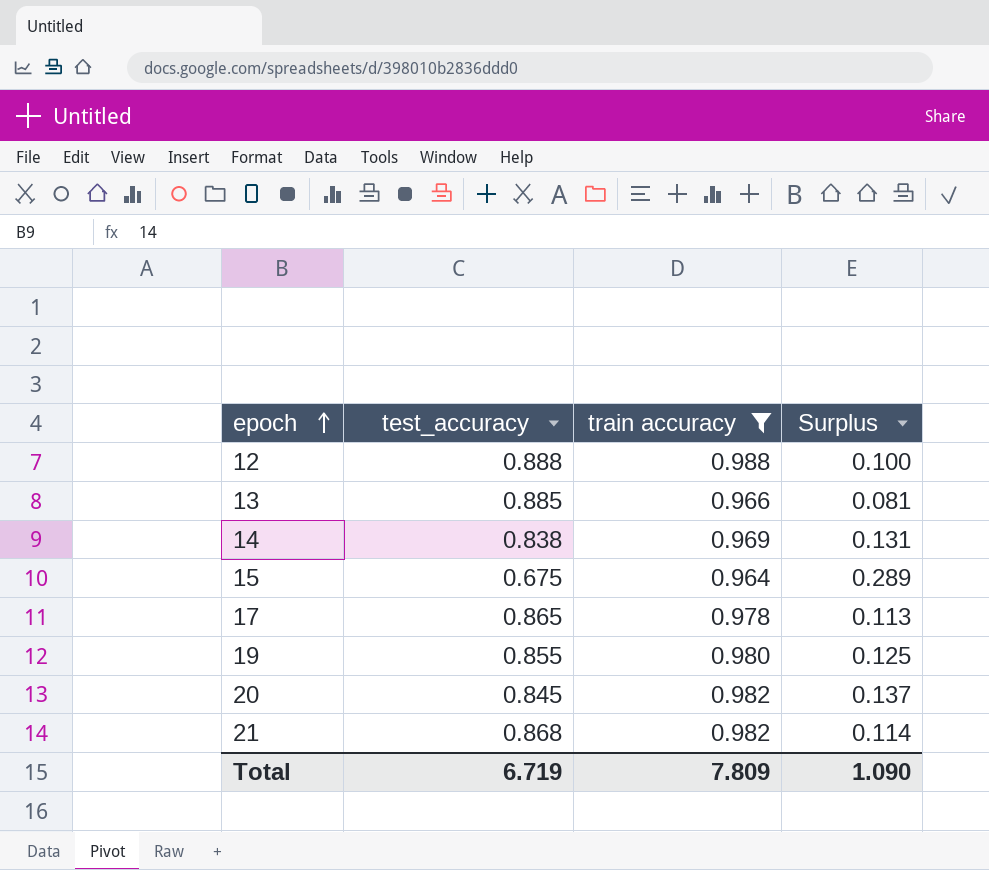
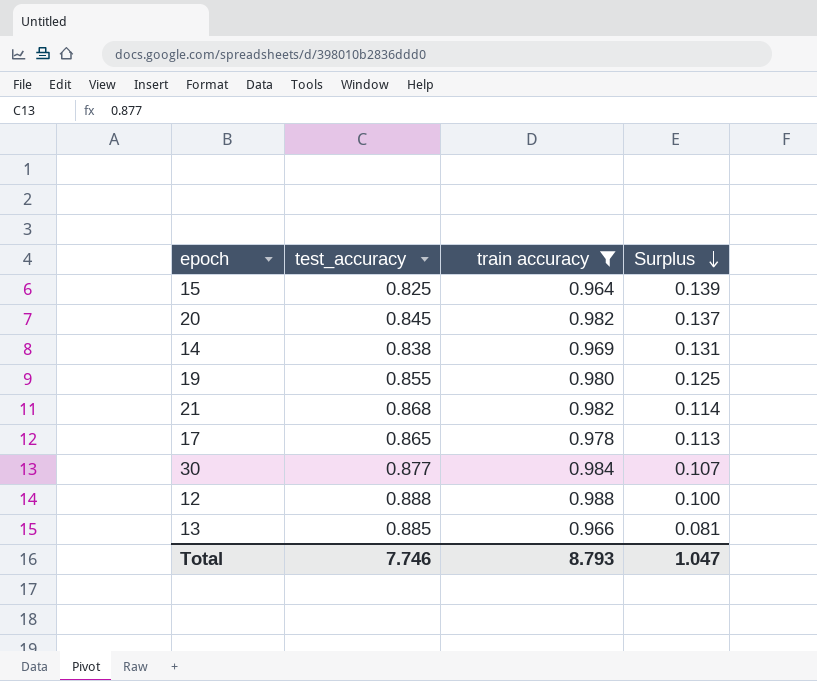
row order: epoch ascending -> Surplus descending
15 | test_accuracy: 0.675 -> 0.825
15 | Surplus: 0.289 -> 0.139
row 30: none -> 0.877 | 0.984 | 0.107
Total | test_accuracy: 6.719 -> 7.746
Total | train accuracy: 7.809 -> 8.793
Total | Surplus: 1.090 -> 1.047

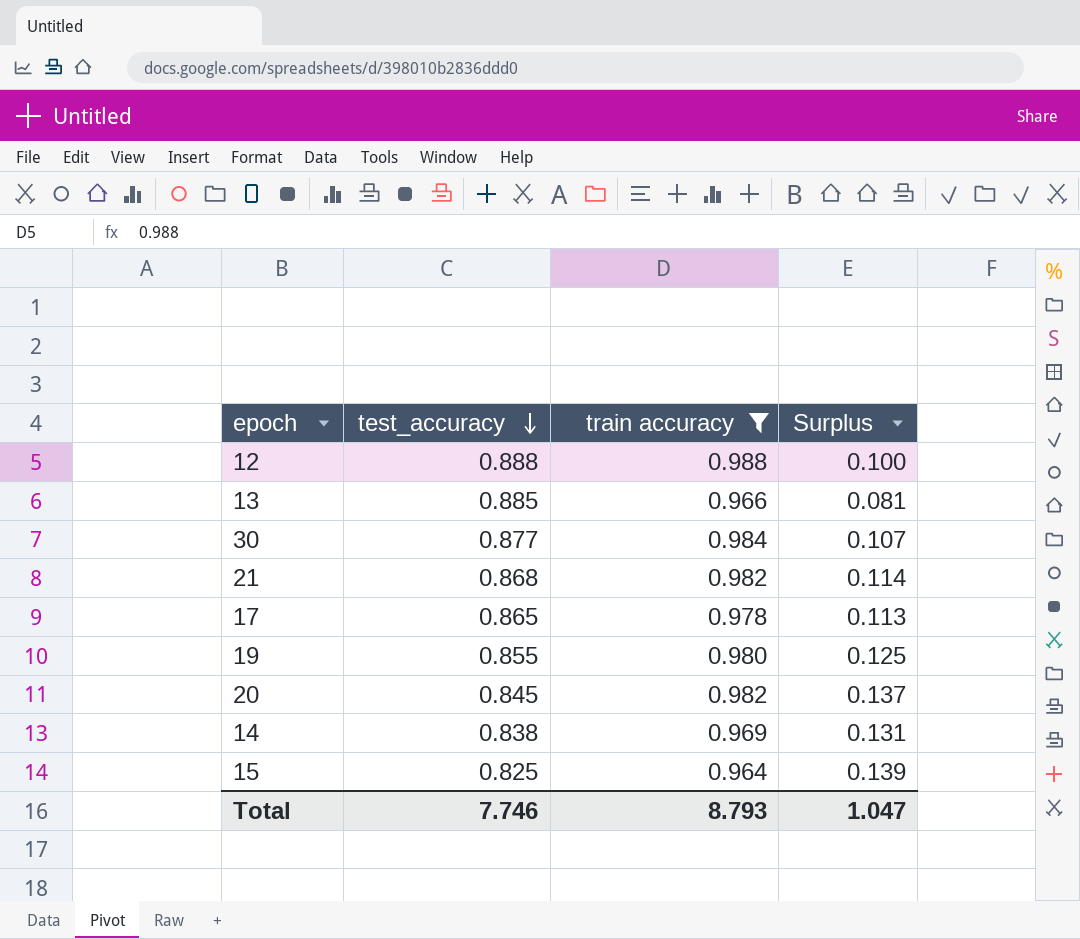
row order: Surplus descending -> test_accuracy descending

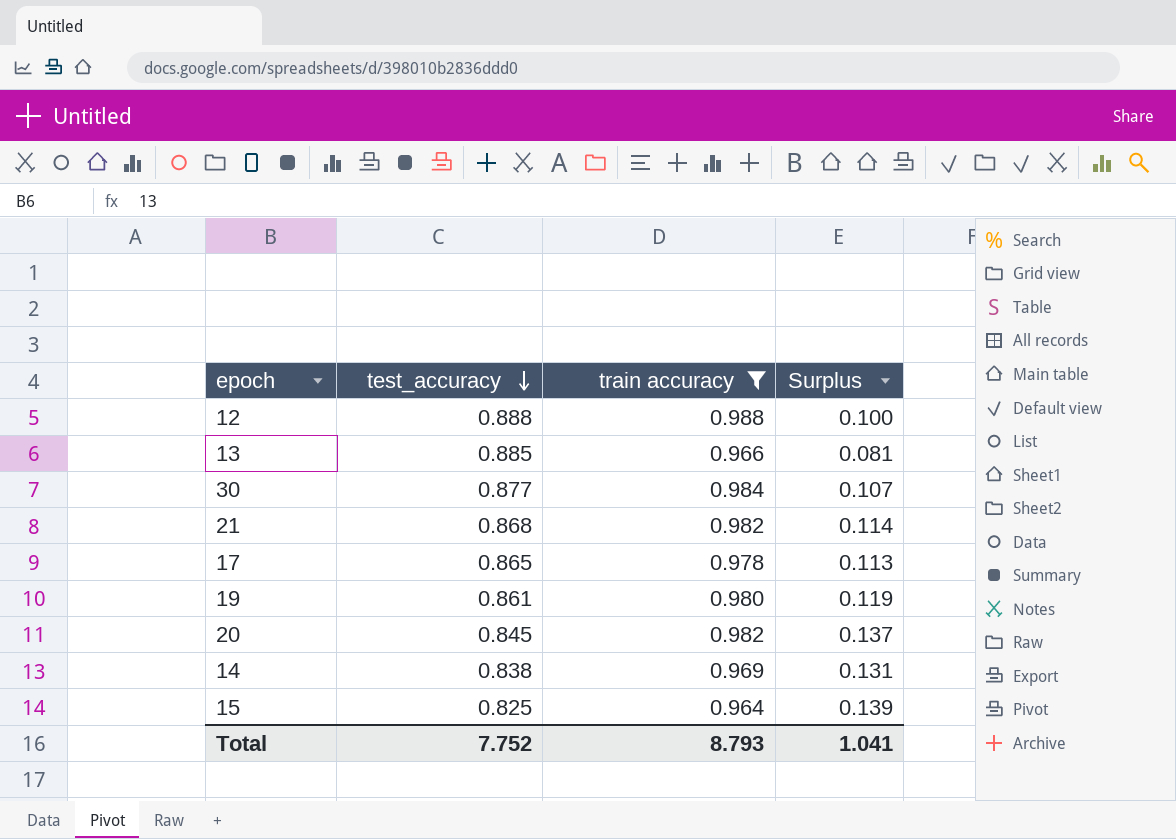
19 | test_accuracy: 0.855 -> 0.861
19 | Surplus: 0.125 -> 0.119
Total | test_accuracy: 7.746 -> 7.752
Total | Surplus: 1.047 -> 1.041

